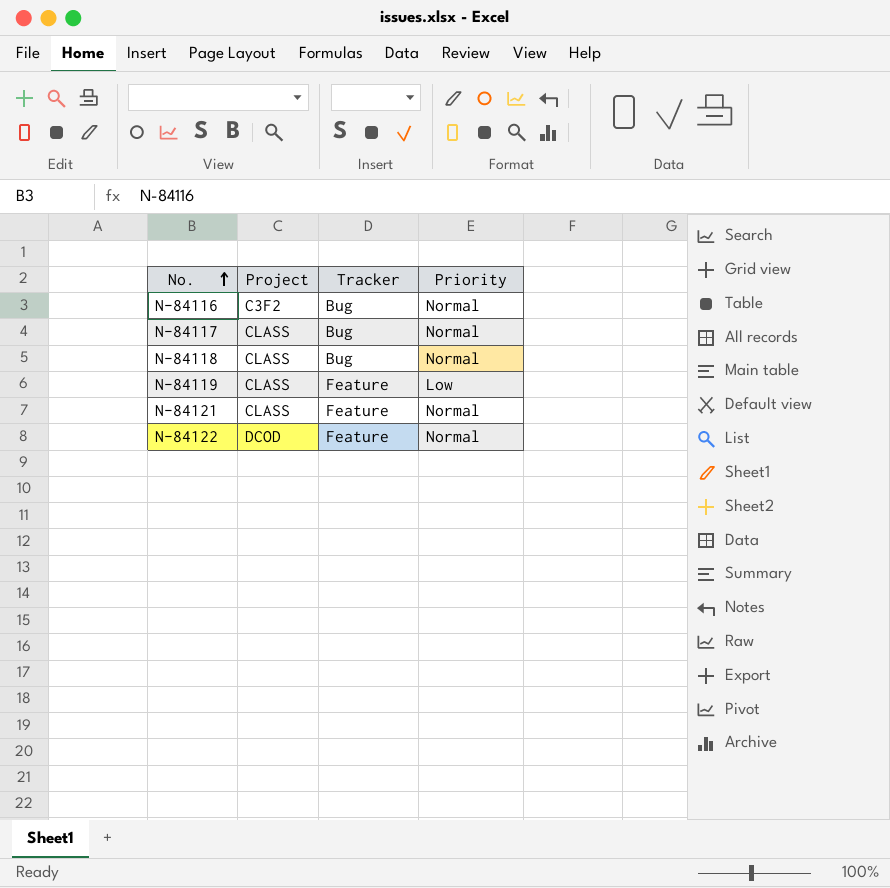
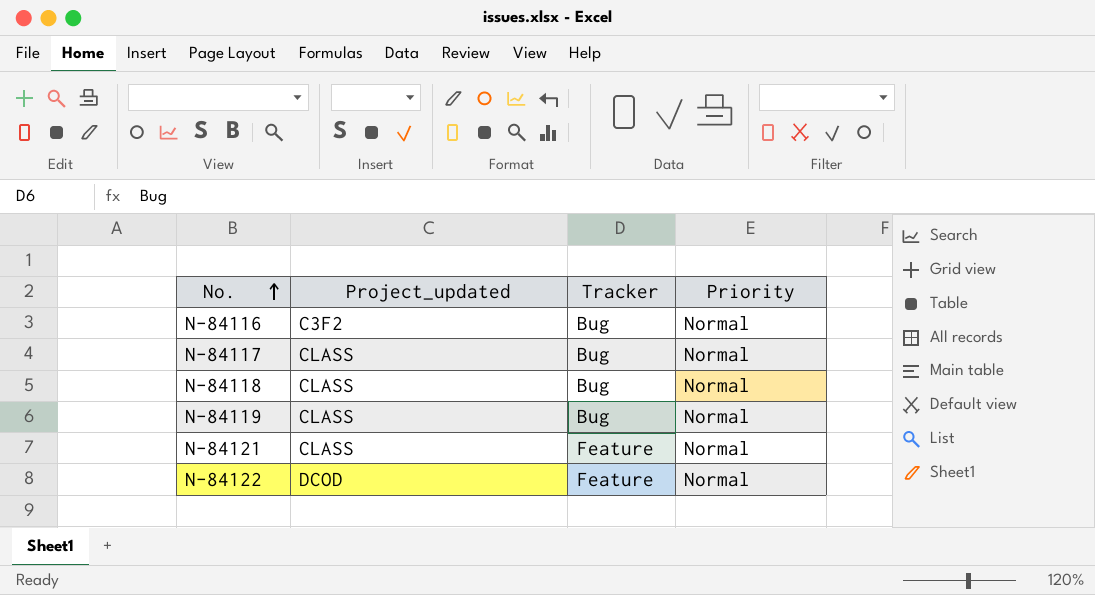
column name: Project -> Project_updated
N-84119 | Tracker: Feature -> Bug
N-84119 | Priority: Low -> Normal

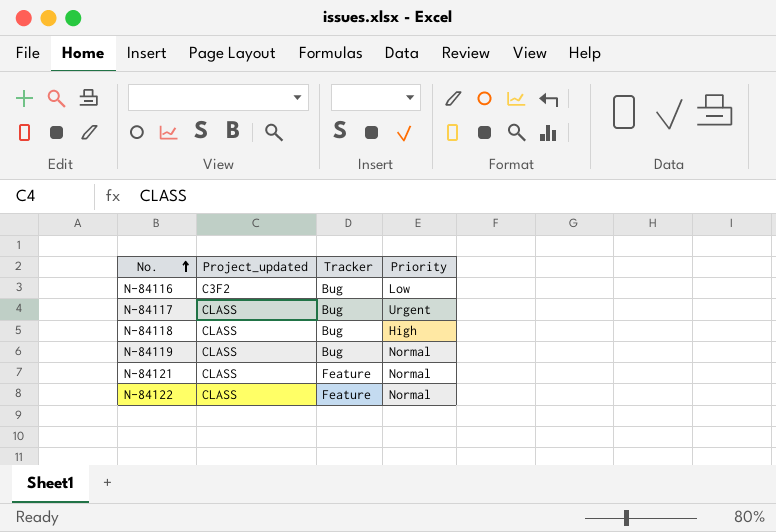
N-84116 | Priority: Normal -> Low
N-84117 | Priority: Normal -> Urgent
N-84118 | Priority: Normal -> High
N-84122 | Project_updated: DCOD -> CLASS

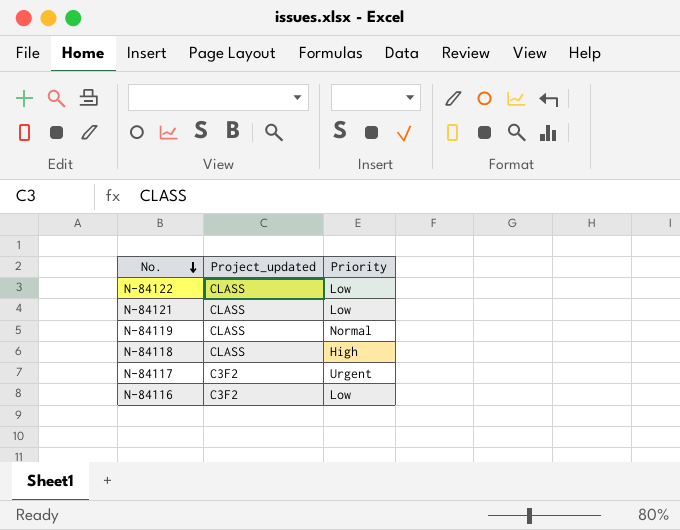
row order: No. ascending -> No. descending
column Tracker | position: 3 -> none
N-84122 | Priority: Normal -> Low
N-84121 | Priority: Normal -> Low
N-84117 | Project_updated: CLASS -> C3F2

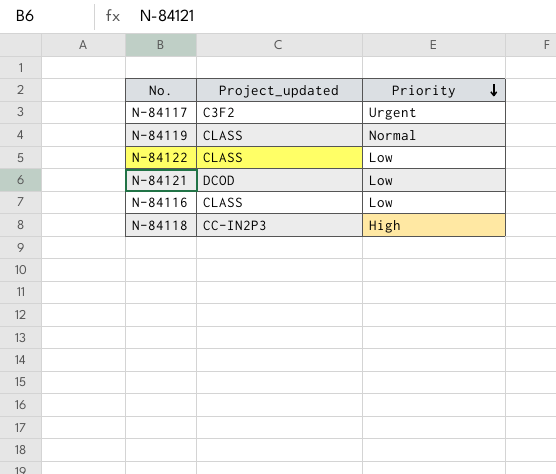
row order: No. descending -> Priority descending
N-84121 | Project_updated: CLASS -> DCOD
N-84116 | Project_updated: C3F2 -> CLASS
N-84118 | Project_updated: CLASS -> CC-IN2P3

